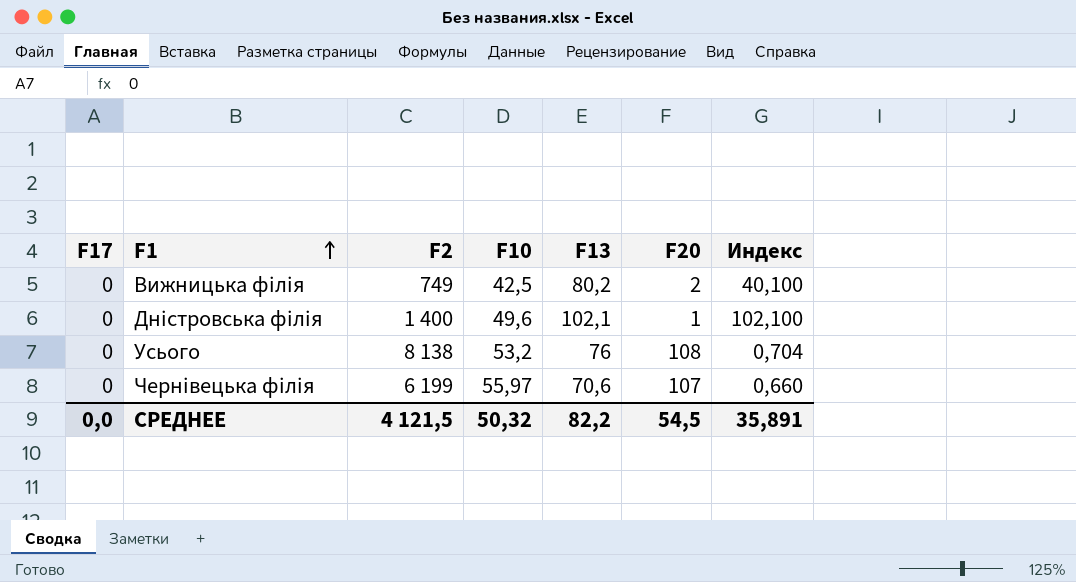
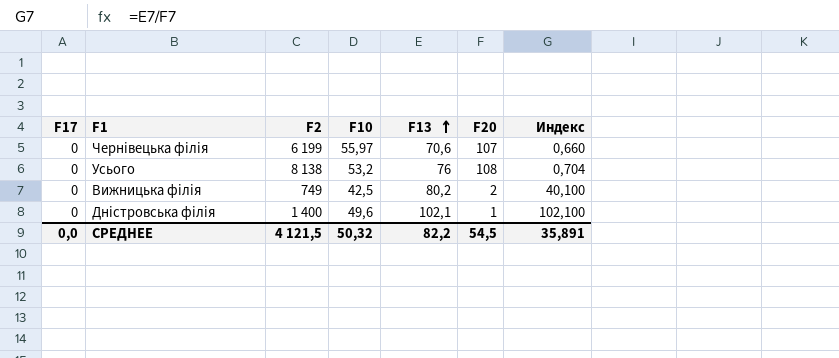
row order: F1 ascending -> F13 ascending

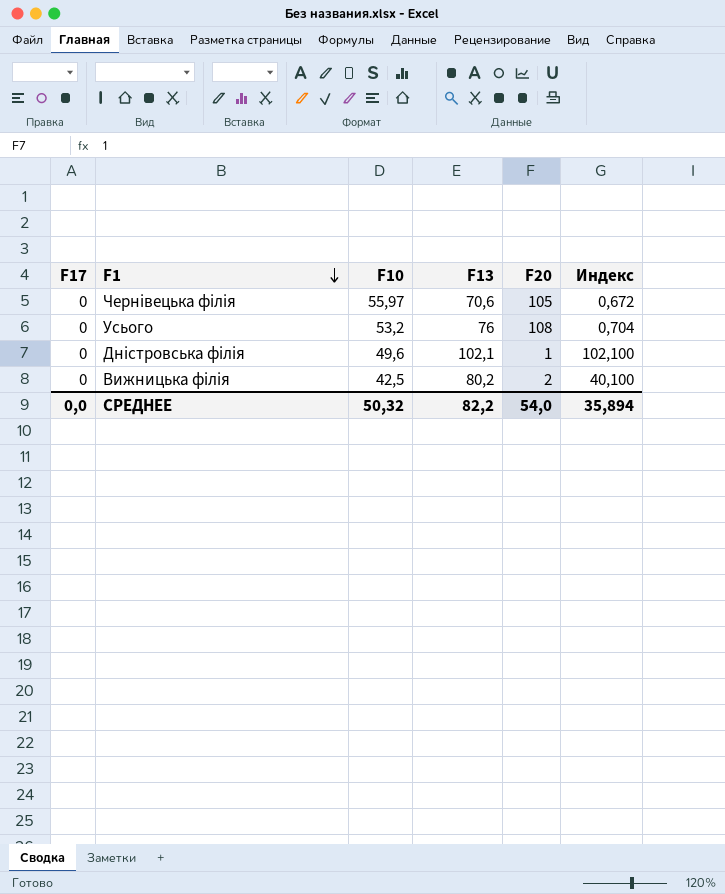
row order: F13 ascending -> F1 descending
column F2 | position: 3 -> none
Чернівецька філія | F20: 107 -> 105
Чернівецька філія | Индекс: 0,660 -> 0,672
СРЕДНЕЕ | F20: 54,5 -> 54,0
СРЕДНЕЕ | Индекс: 35,891 -> 35,894

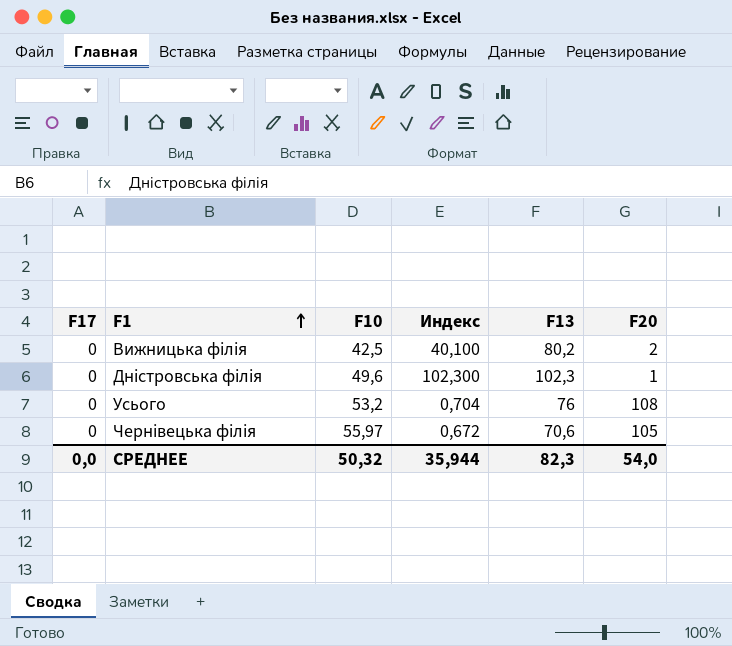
row order: F1 descending -> F1 ascending
column Индекс | position: 6 -> 4
Дністровська філія | Индекс: 102,100 -> 102,300
Дністровська філія | F13: 102,1 -> 102,3
СРЕДНЕЕ | Индекс: 35,894 -> 35,944
СРЕДНЕЕ | F13: 82,2 -> 82,3

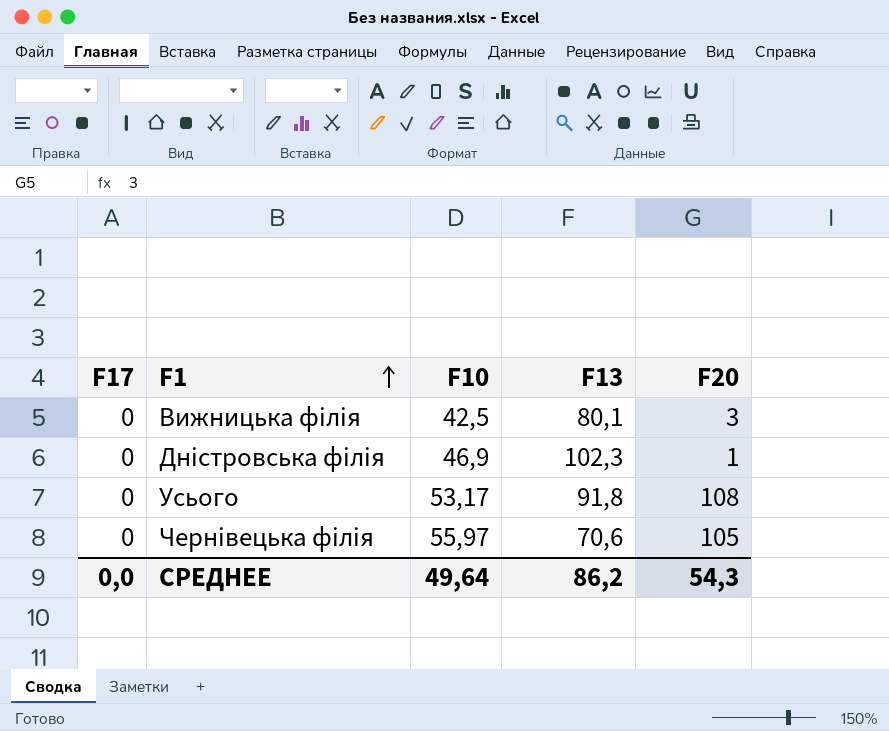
column Индекс | formula: [F13] / [F20] -> none
Вижницька філія | F13: 80,2 -> 80,1
Вижницька філія | F20: 2 -> 3
Дністровська філія | F10: 49,6 -> 46,9
Усього | F10: 53,2 -> 53,17
Усього | F13: 76 -> 91,8
СРЕДНЕЕ | F10: 50,32 -> 49,64
СРЕДНЕЕ | F13: 82,3 -> 86,2
СРЕДНЕЕ | F20: 54,0 -> 54,3

